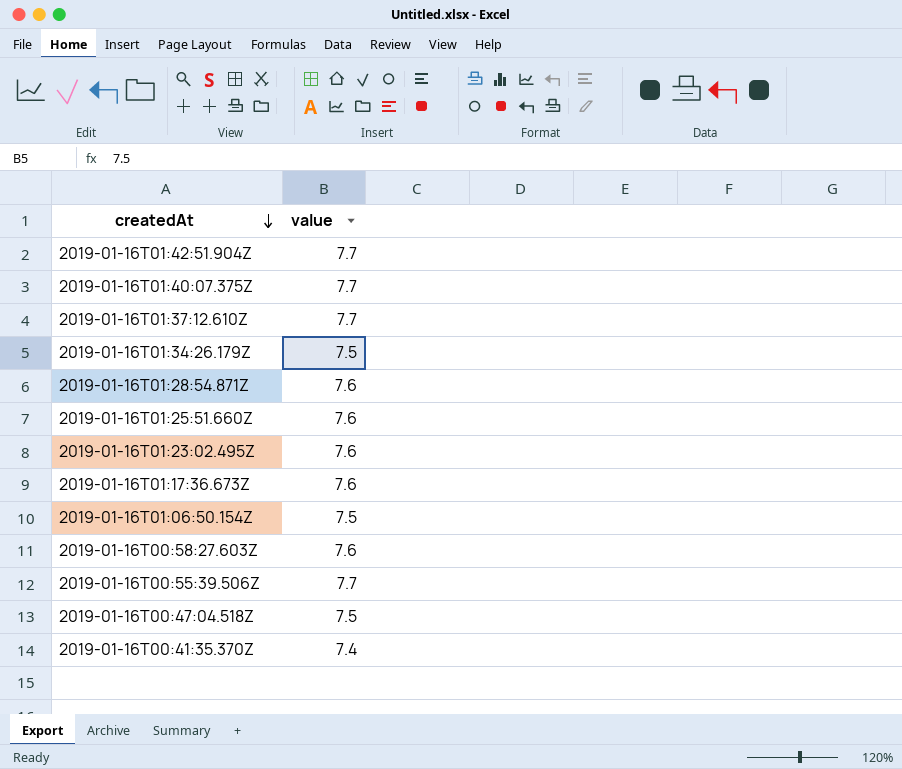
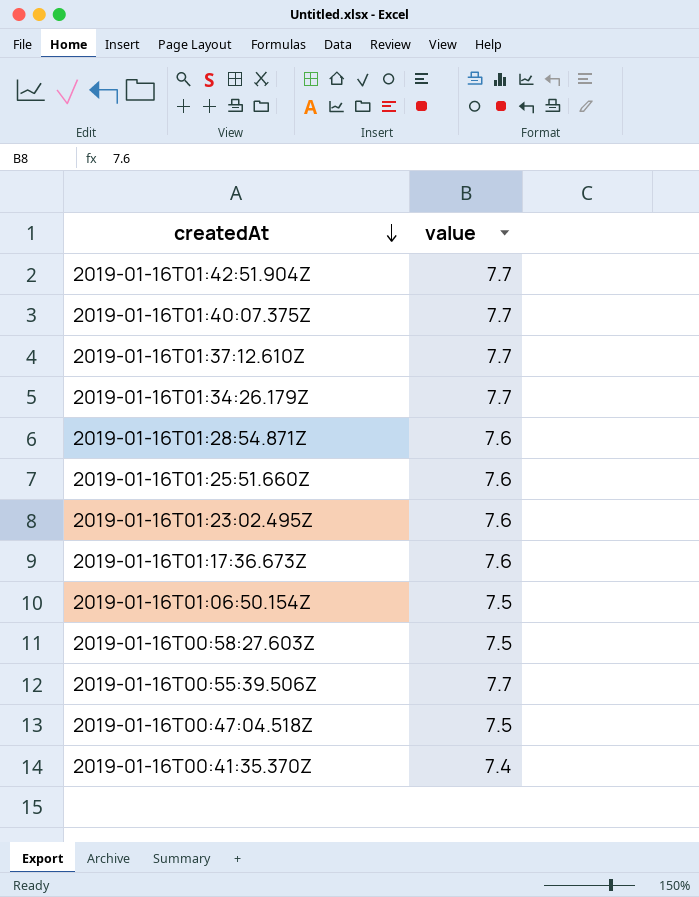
2019-01-16T01:34:26.179Z | value: 7.5 -> 7.7
2019-01-16T00:58:27.603Z | value: 7.6 -> 7.5

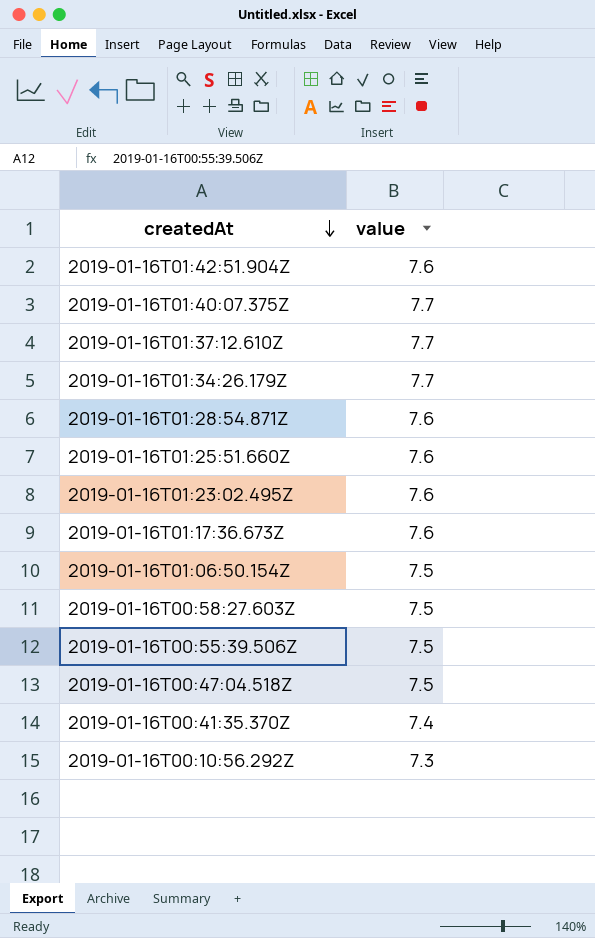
2019-01-16T01:42:51.904Z | value: 7.7 -> 7.6
2019-01-16T00:55:39.506Z | value: 7.7 -> 7.5
row 2019-01-16T00:10:56.292Z: none -> 7.3

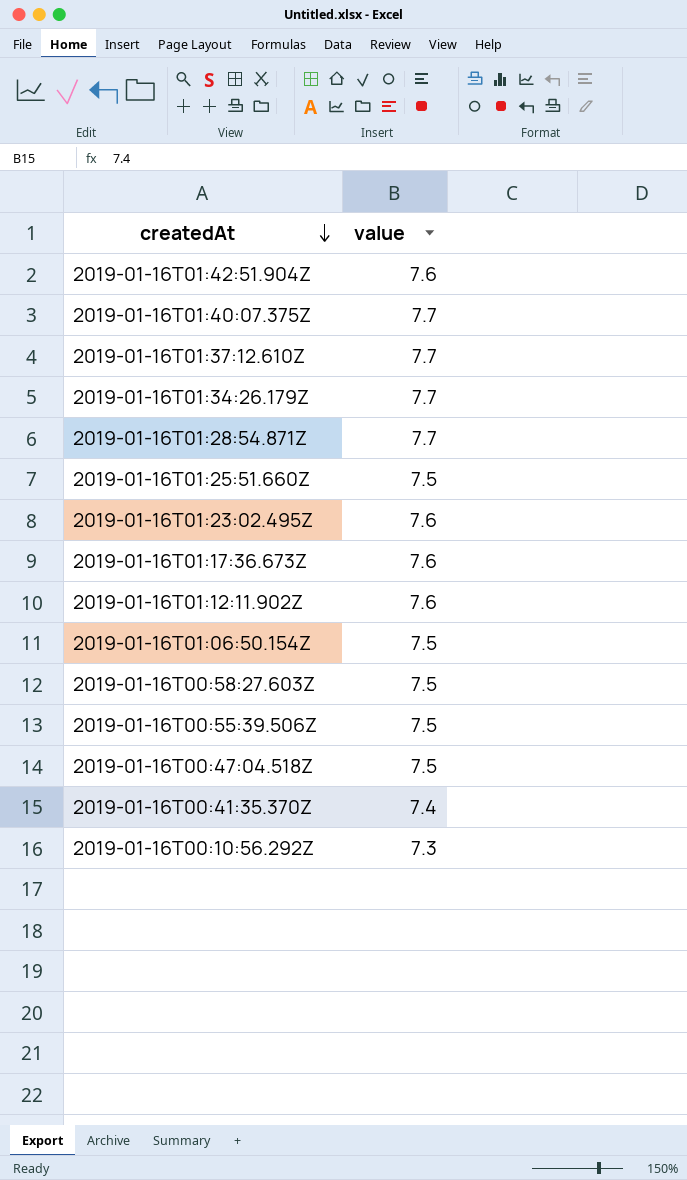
2019-01-16T01:28:54.871Z | value: 7.6 -> 7.7
2019-01-16T01:25:51.660Z | value: 7.6 -> 7.5
row 2019-01-16T01:12:11.902Z: none -> 7.6

